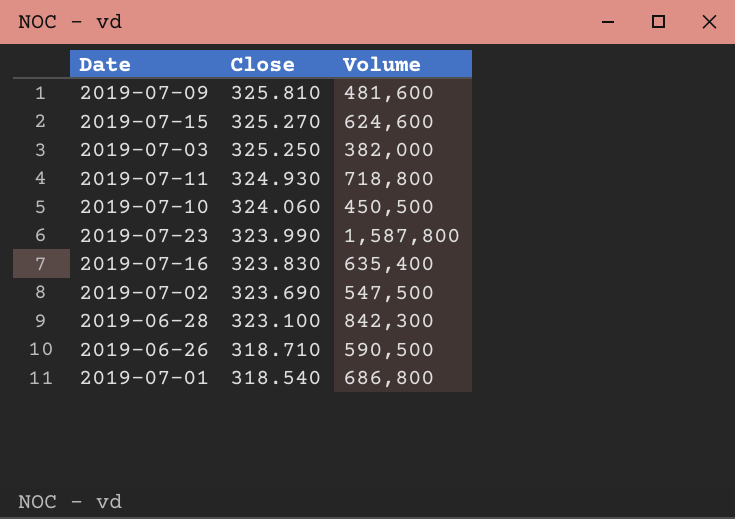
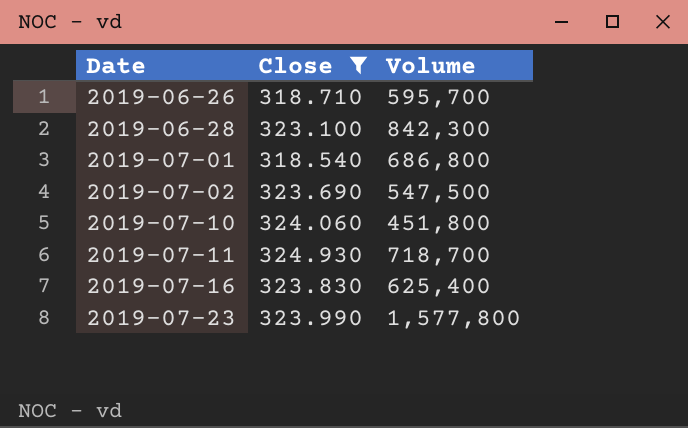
filter: none -> Close <= 324.930
row order: Close descending -> Date ascending
2019-06-26 | Volume: 590,500 -> 595,700
2019-07-10 | Volume: 450,500 -> 451,800
2019-07-11 | Volume: 718,800 -> 718,700
2019-07-16 | Volume: 635,400 -> 625,400
2019-07-23 | Volume: 1,587,800 -> 1,577,800

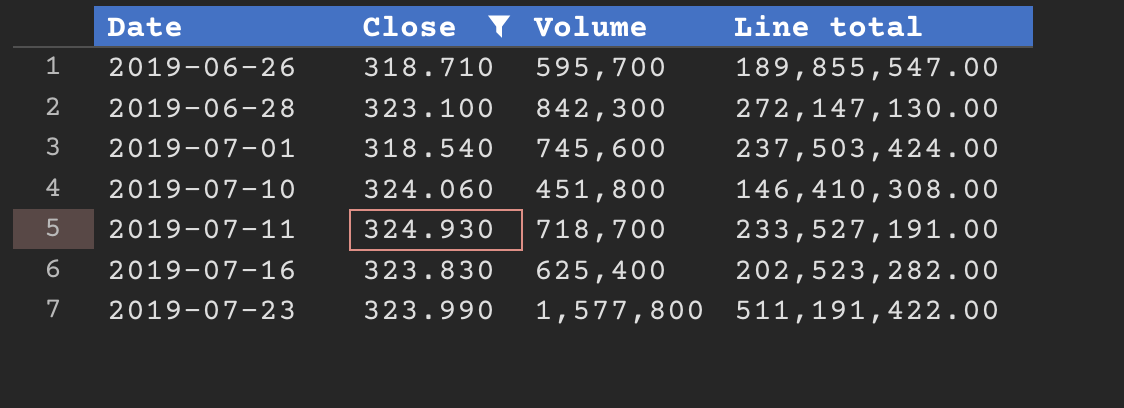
column Line total | formula: none -> [Close] * [Volume]
row 2019-07-02: 323.690 | 547,500 -> none
2019-07-01 | Volume: 686,800 -> 745,600

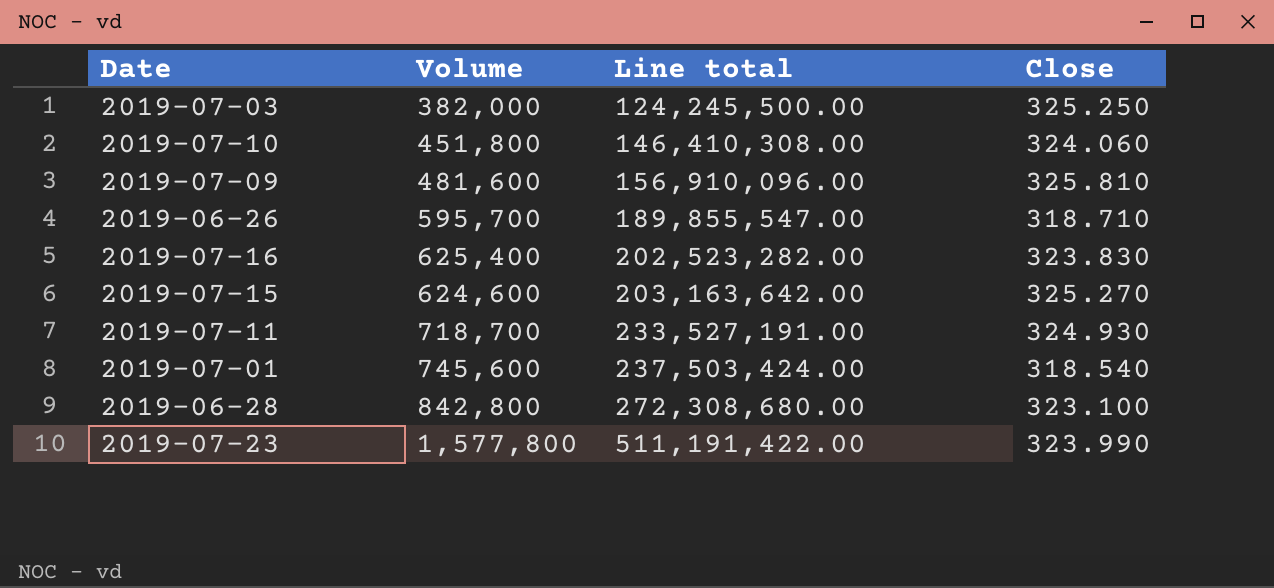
filter: Close <= 324.930 -> none
row order: Date ascending -> Line total ascending
column Close | position: 2 -> 4
2019-06-28 | Volume: 842,300 -> 842,800
2019-06-28 | Line total: 272,147,130.00 -> 272,308,680.00

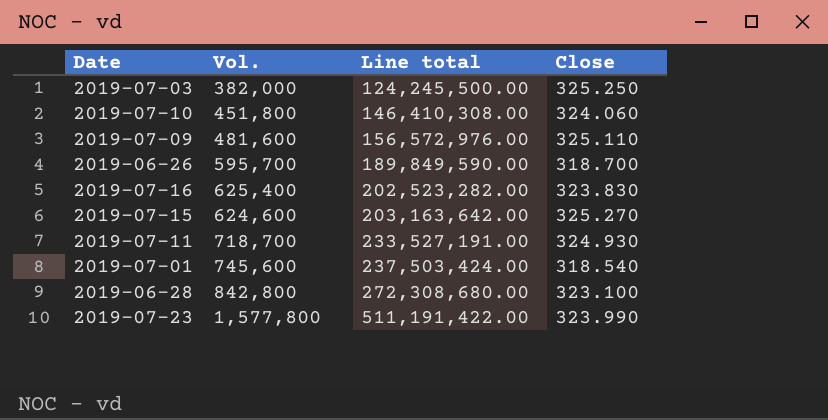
column name: Volume -> Vol.
2019-07-09 | Line total: 156,910,096.00 -> 156,572,976.00
2019-07-09 | Close: 325.810 -> 325.110
2019-06-26 | Line total: 189,855,547.00 -> 189,849,590.00
2019-06-26 | Close: 318.710 -> 318.700

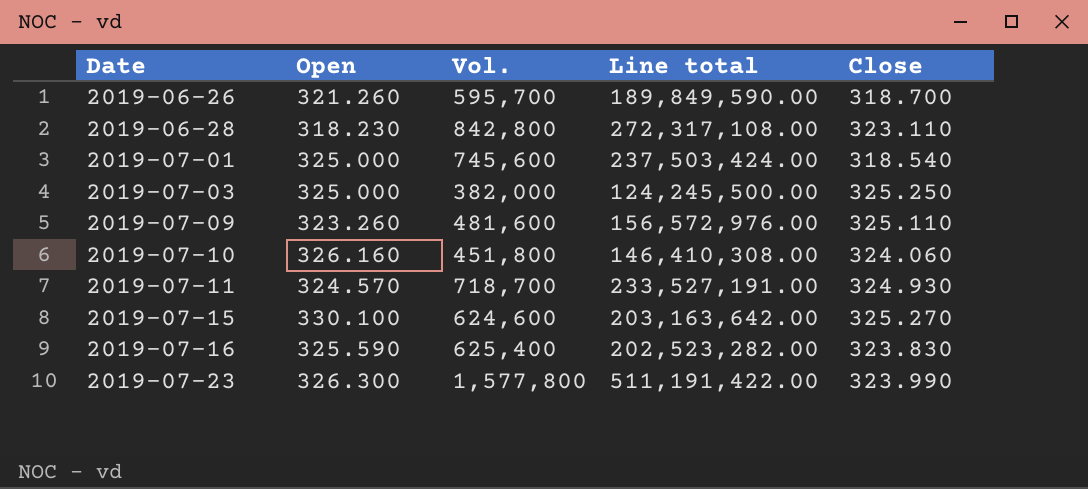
row order: Line total ascending -> Date ascending
column Open | position: none -> 2
2019-06-28 | Line total: 272,308,680.00 -> 272,317,108.00
2019-06-28 | Close: 323.100 -> 323.110

